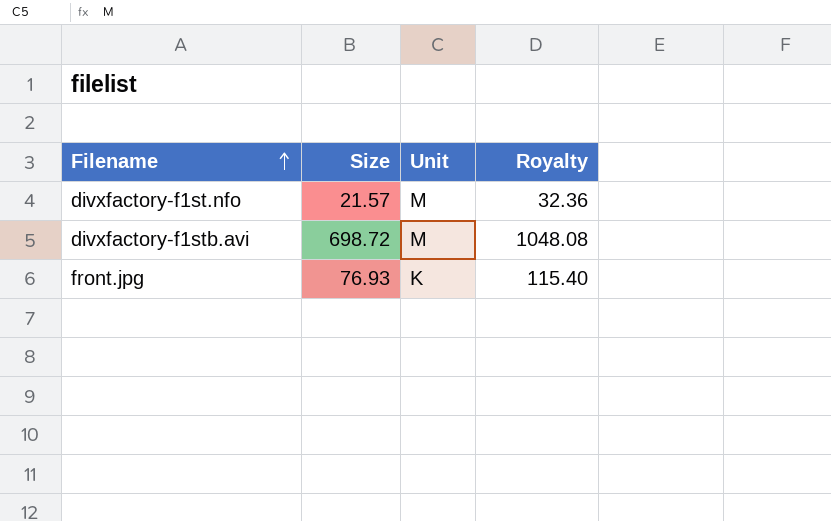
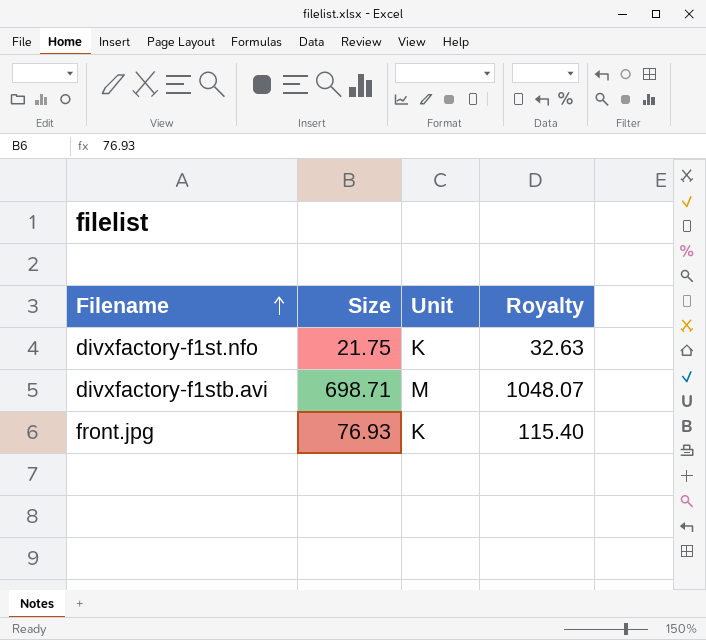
divxfactory-f1st.nfo | Size: 21.57 -> 21.75
divxfactory-f1st.nfo | Unit: M -> K
divxfactory-f1st.nfo | Royalty: 32.36 -> 32.63
divxfactory-f1stb.avi | Size: 698.72 -> 698.71
divxfactory-f1stb.avi | Royalty: 1048.08 -> 1048.07

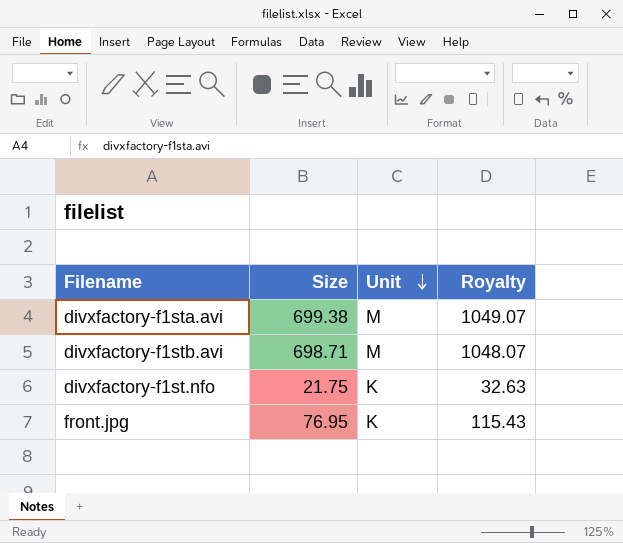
row order: Filename ascending -> Unit descending
row divxfactory-f1sta.avi: none -> 699.38 | M | 1049.07
front.jpg | Size: 76.93 -> 76.95
front.jpg | Royalty: 115.40 -> 115.43

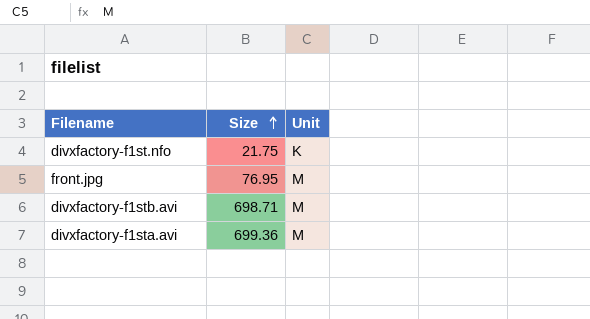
row order: Unit descending -> Size ascending
column Royalty | formula: [Size] * 1.5 -> none
front.jpg | Unit: K -> M
divxfactory-f1sta.avi | Size: 699.38 -> 699.36

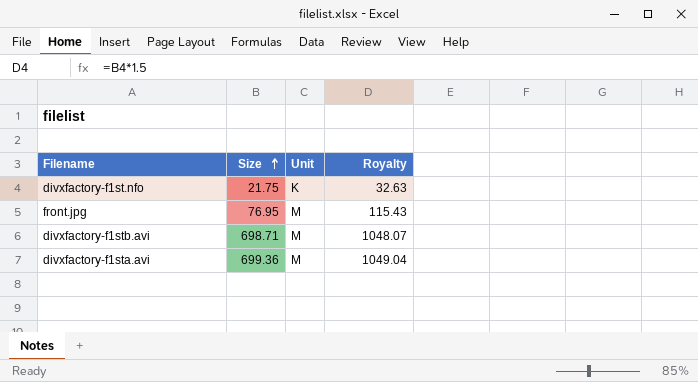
column Royalty | formula: none -> [Size] * 1.5

